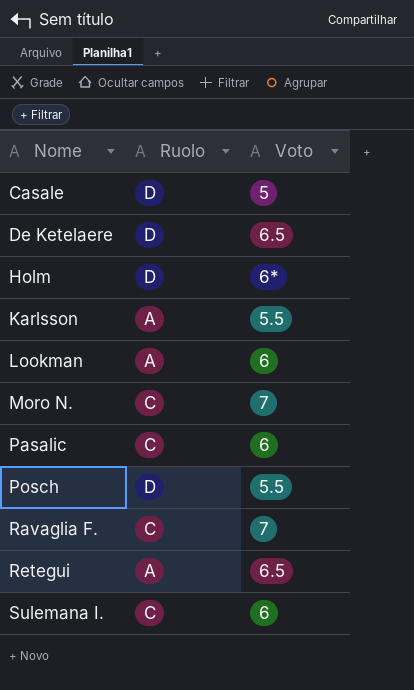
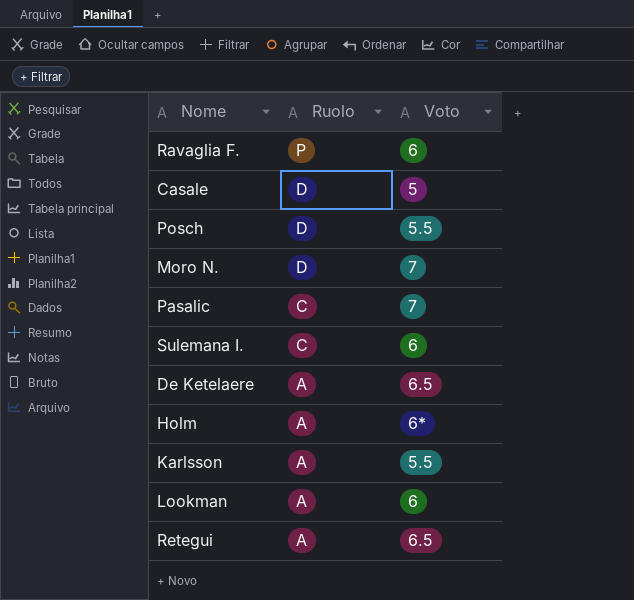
row order: Nome ascending -> Ruolo descending
Ravaglia F. | Ruolo: C -> P
Ravaglia F. | Voto: 7 -> 6
Moro N. | Ruolo: C -> D
Pasalic | Voto: 6 -> 7
De Ketelaere | Ruolo: D -> A
Holm | Ruolo: D -> A

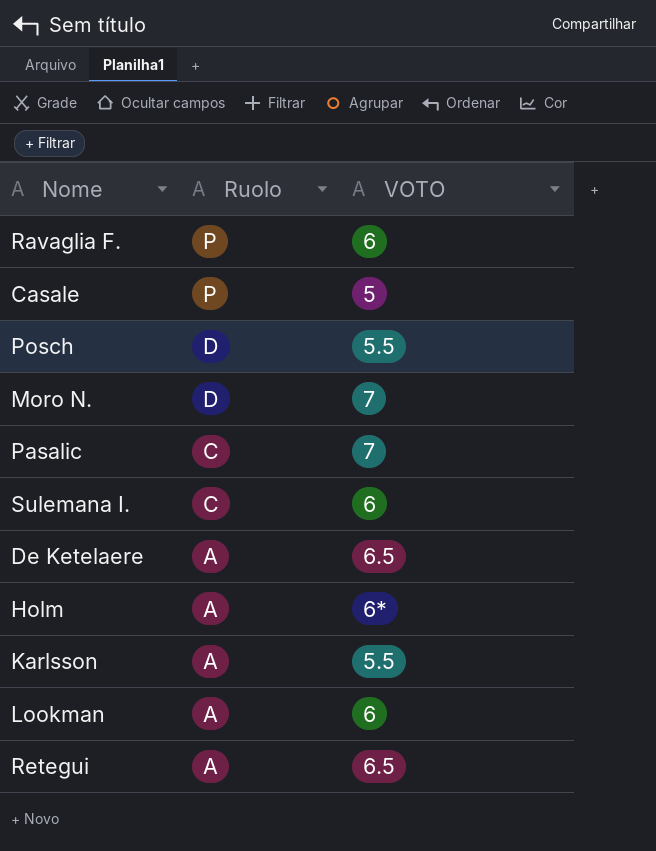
column name: Voto -> VOTO
Casale | Ruolo: D -> P

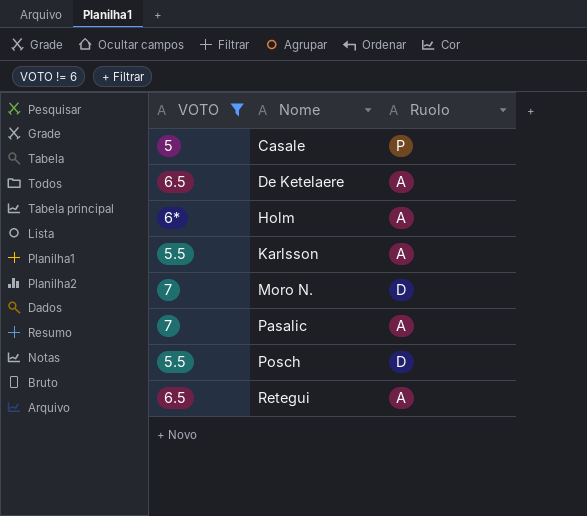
filter: none -> VOTO != 6
row order: Ruolo descending -> Nome ascending
column VOTO | position: 3 -> 1
Pasalic | Ruolo: C -> A

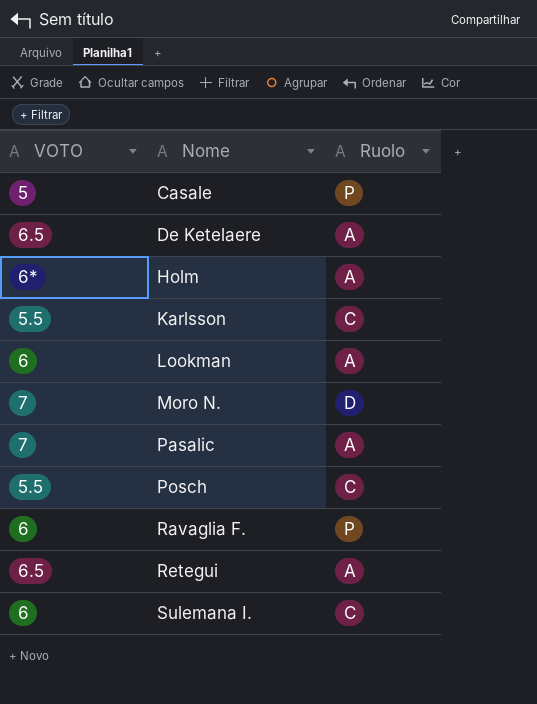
filter: VOTO != 6 -> none
Karlsson | Ruolo: A -> C
Posch | Ruolo: D -> C

